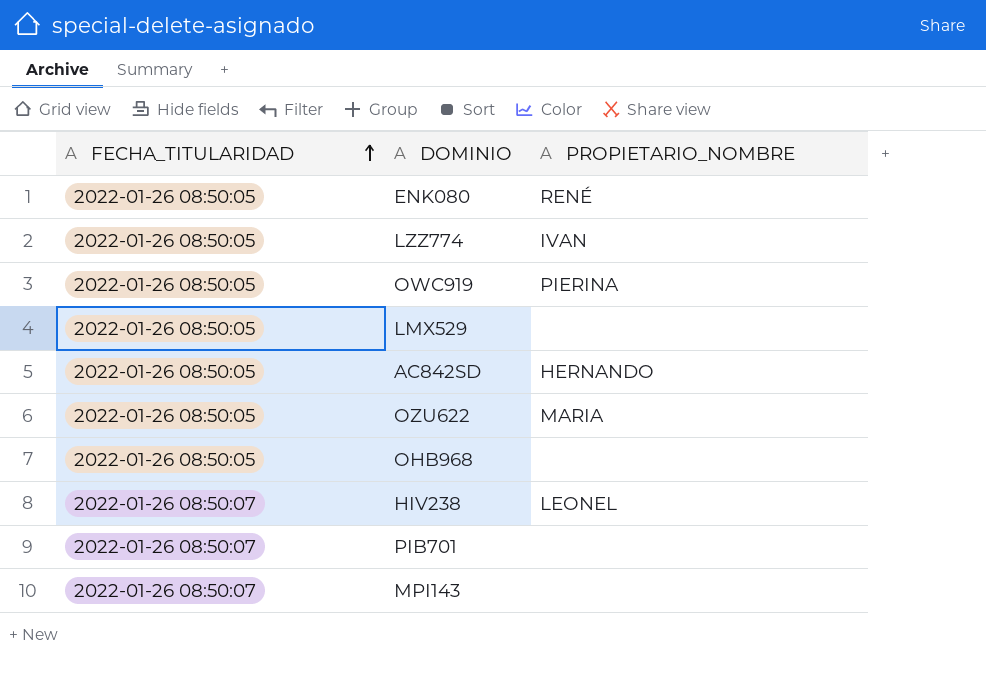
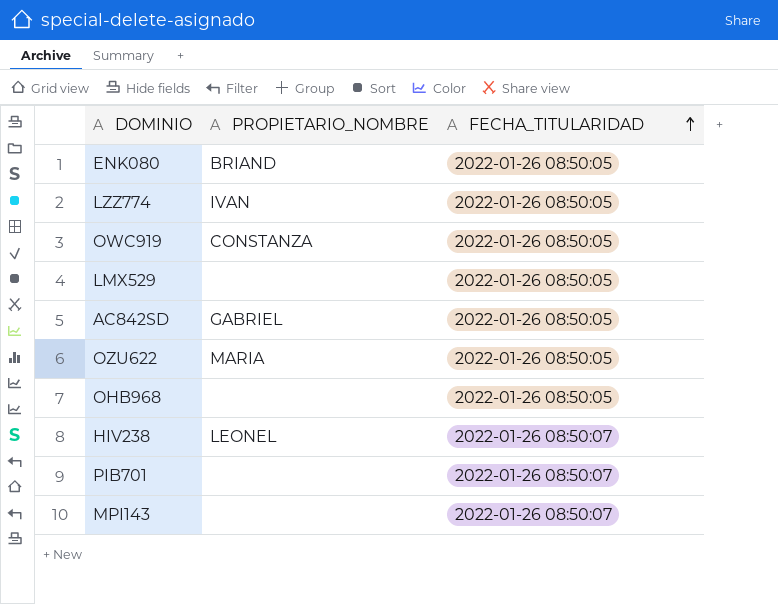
column FECHA_TITULARIDAD | position: 1 -> 3
ENK080 | PROPIETARIO_NOMBRE: RENÉ -> BRIAND
OWC919 | PROPIETARIO_NOMBRE: PIERINA -> CONSTANZA
AC842SD | PROPIETARIO_NOMBRE: HERNANDO -> GABRIEL

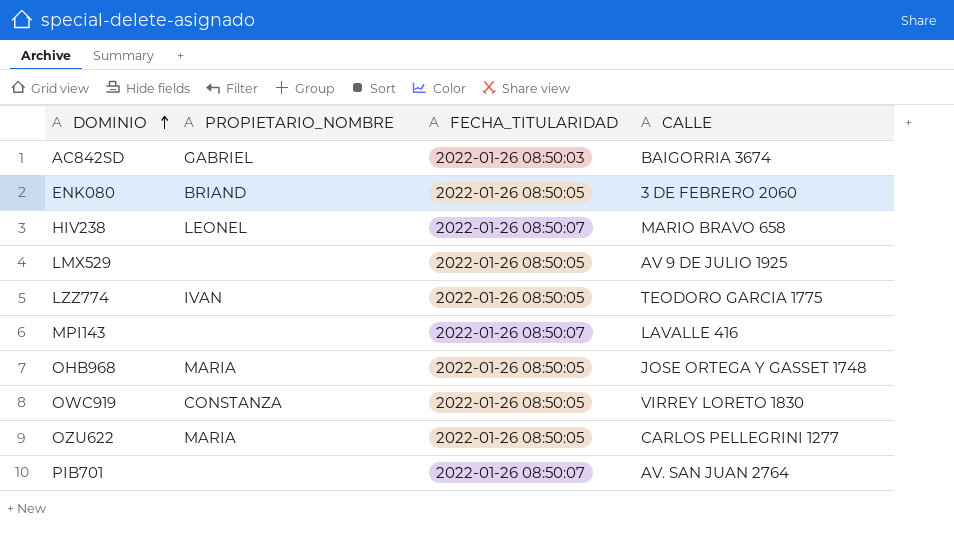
row order: FECHA_TITULARIDAD ascending -> DOMINIO ascending
column CALLE | position: none -> 4
AC842SD | FECHA_TITULARIDAD: 2022-01-26 08:50:05 -> 2022-01-26 08:50:03
OHB968 | PROPIETARIO_NOMBRE: none -> MARIA

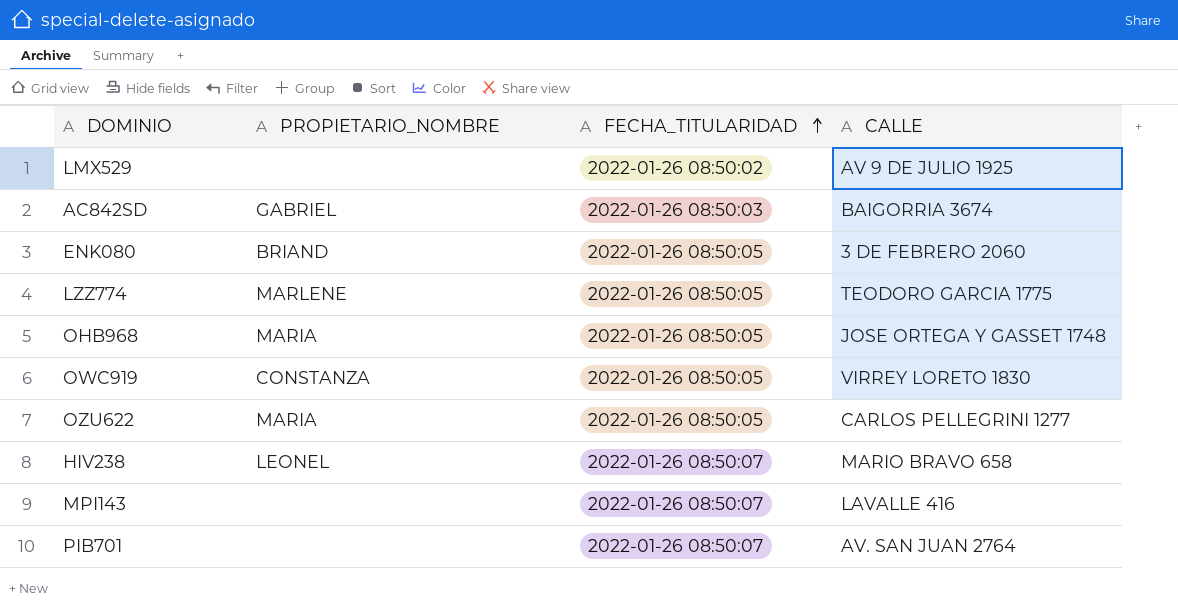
row order: DOMINIO ascending -> FECHA_TITULARIDAD ascending
LMX529 | FECHA_TITULARIDAD: 2022-01-26 08:50:05 -> 2022-01-26 08:50:02
LZZ774 | PROPIETARIO_NOMBRE: IVAN -> MARLENE

